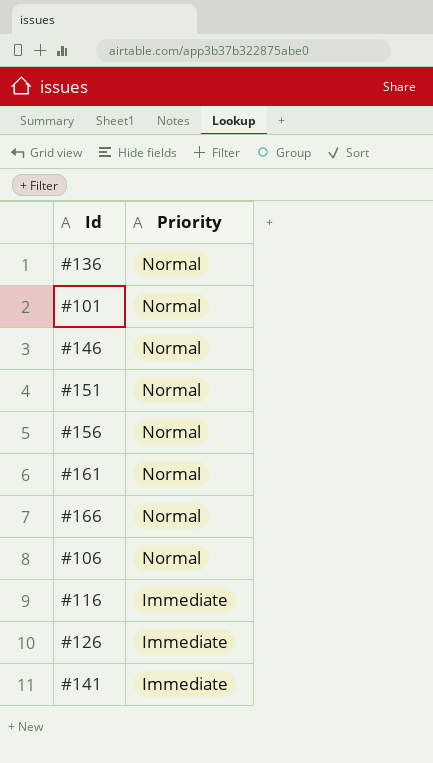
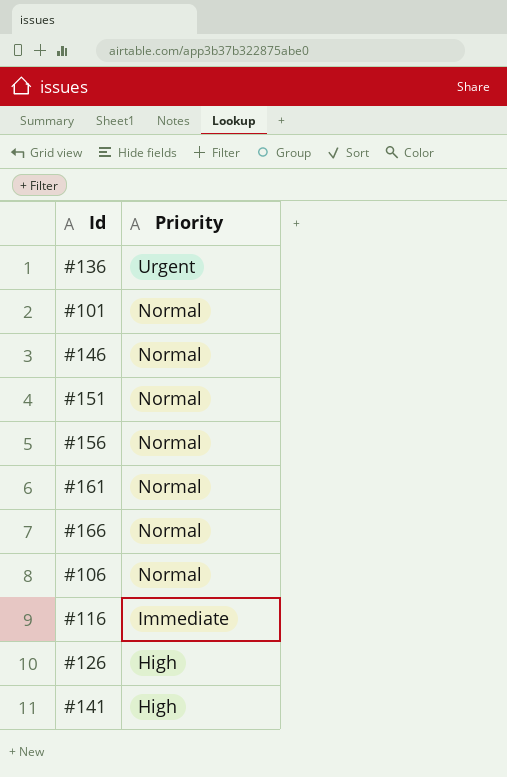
#136 | Priority: Normal -> Urgent
#126 | Priority: Immediate -> High
#141 | Priority: Immediate -> High

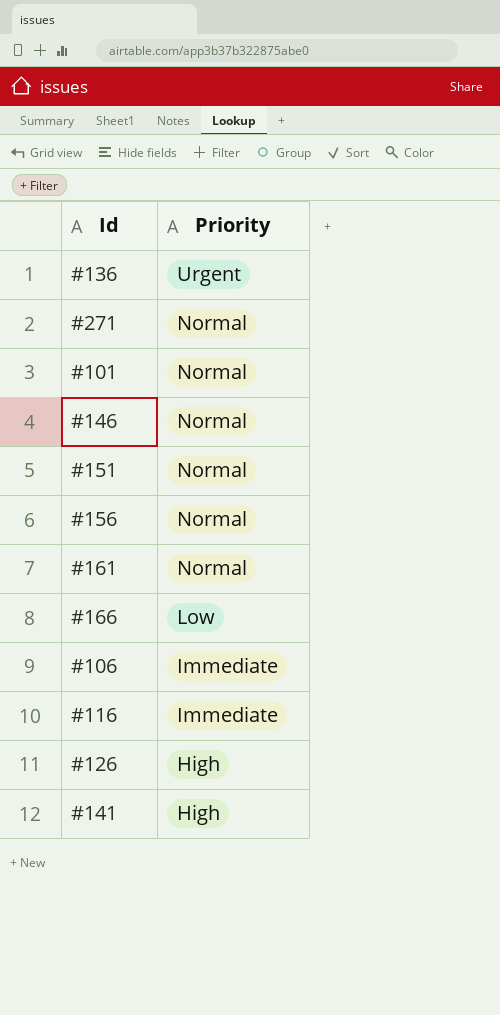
row #271: none -> Normal
#166 | Priority: Normal -> Low
#106 | Priority: Normal -> Immediate

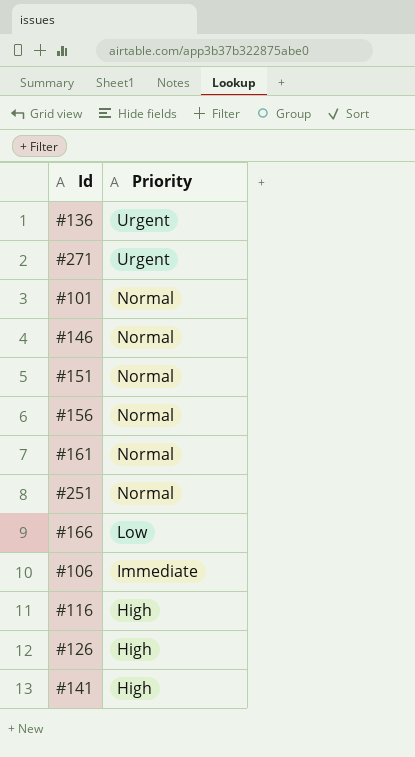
#271 | Priority: Normal -> Urgent
row #251: none -> Normal
#116 | Priority: Immediate -> High

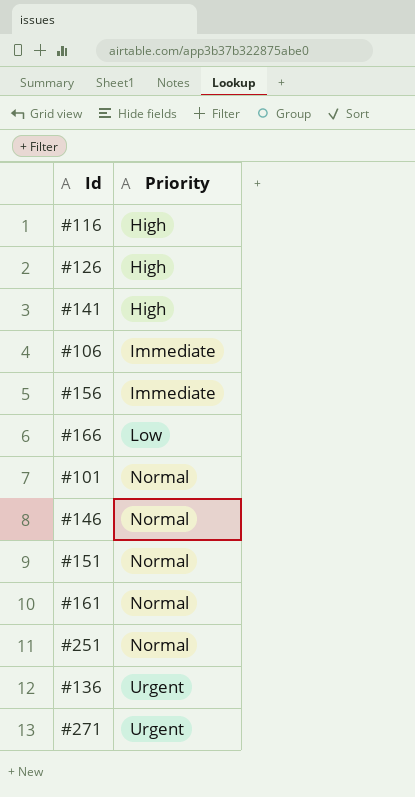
row order: Priority descending -> Priority ascending
#156 | Priority: Normal -> Immediate

